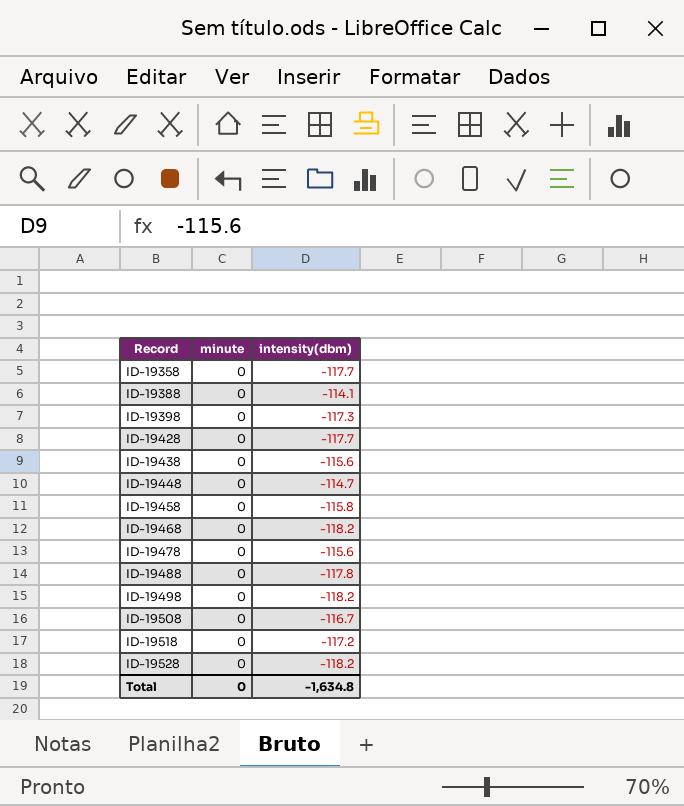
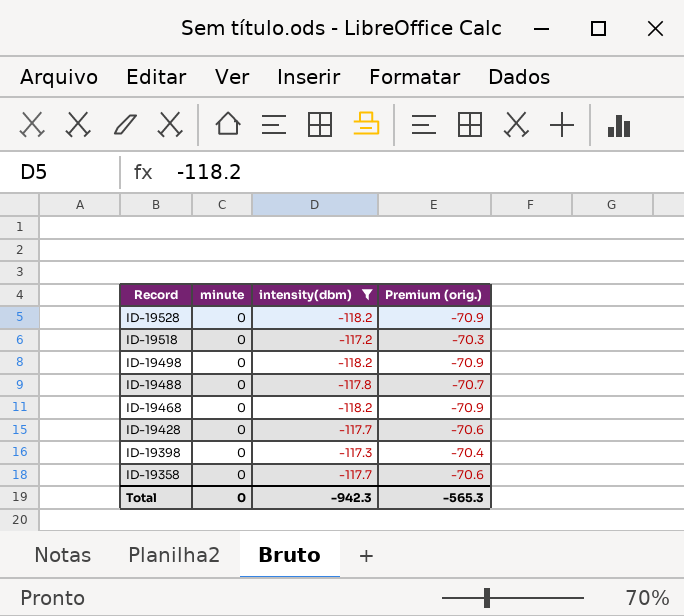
filter: none -> intensity(dbm) <= -117.2
row order: Record ascending -> Record descending
column Premium (orig.) | formula: none -> [intensity(dbm)] * 0.6
Total | intensity(dbm): -1,634.8 -> -942.3

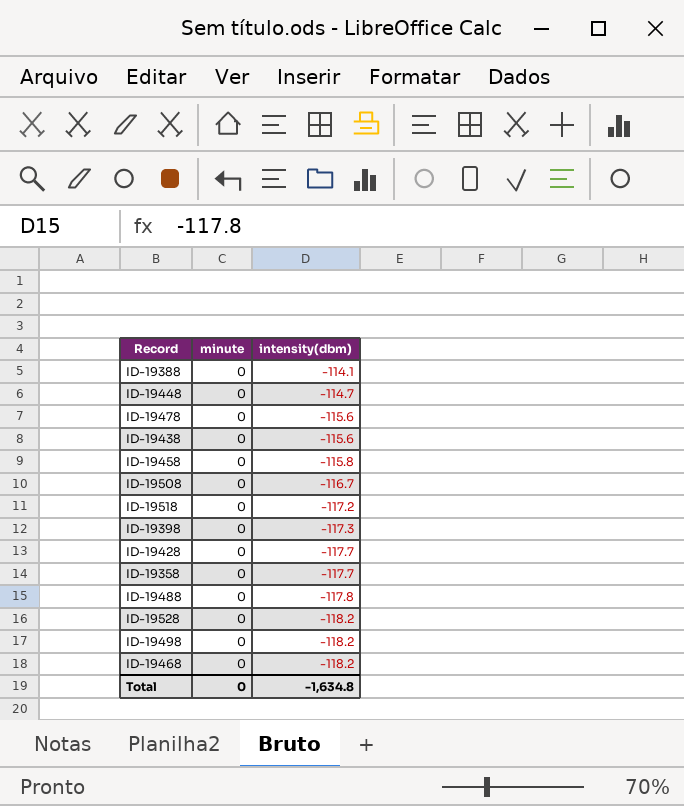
filter: intensity(dbm) <= -117.2 -> none
row order: Record descending -> intensity(dbm) descending
column Premium (orig.) | formula: [intensity(dbm)] * 0.6 -> none
Total | intensity(dbm): -942.3 -> -1,634.8

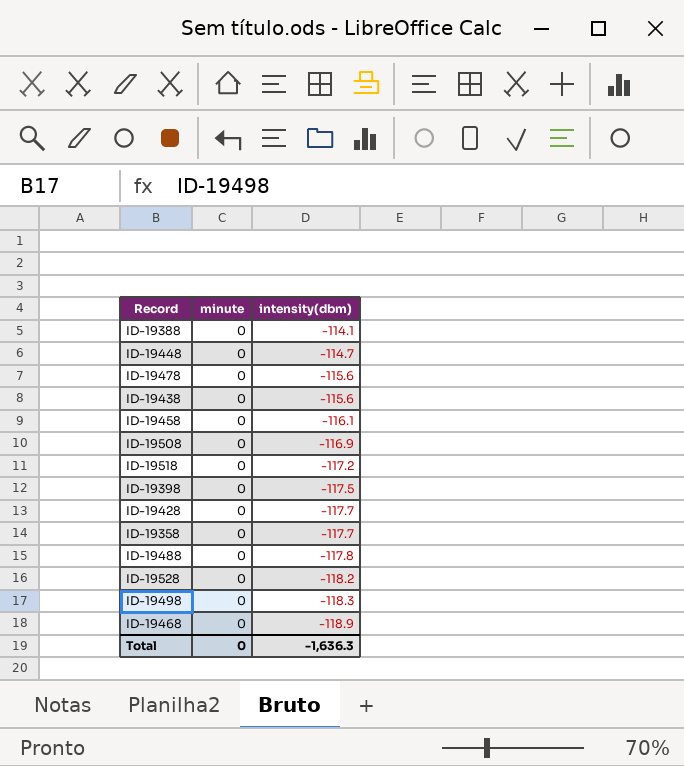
ID-19458 | intensity(dbm): -115.8 -> -116.1
ID-19508 | intensity(dbm): -116.7 -> -116.9
ID-19398 | intensity(dbm): -117.3 -> -117.5
ID-19498 | intensity(dbm): -118.2 -> -118.3
ID-19468 | intensity(dbm): -118.2 -> -118.9
Total | intensity(dbm): -1,634.8 -> -1,636.3

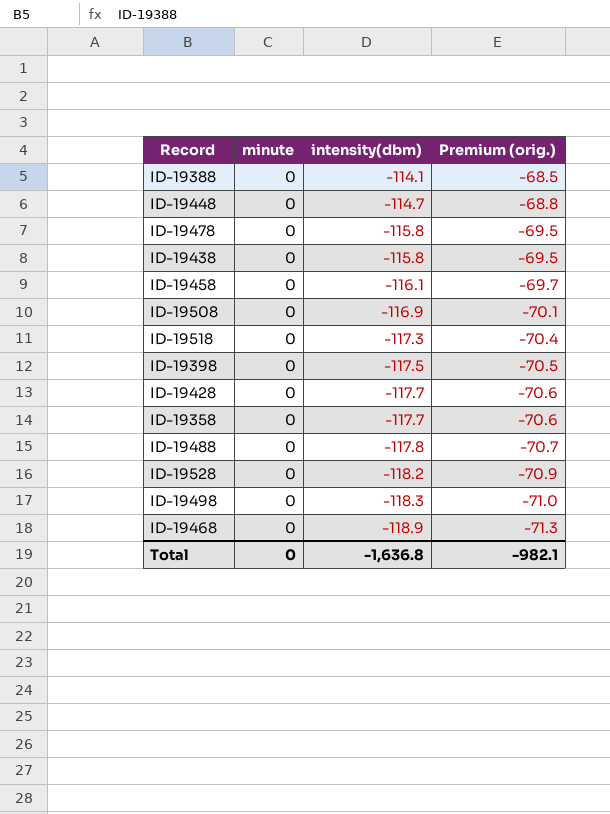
column Premium (orig.) | formula: none -> [intensity(dbm)] * 0.6
ID-19478 | intensity(dbm): -115.6 -> -115.8
ID-19438 | intensity(dbm): -115.6 -> -115.8
ID-19518 | intensity(dbm): -117.2 -> -117.3
Total | intensity(dbm): -1,636.3 -> -1,636.8

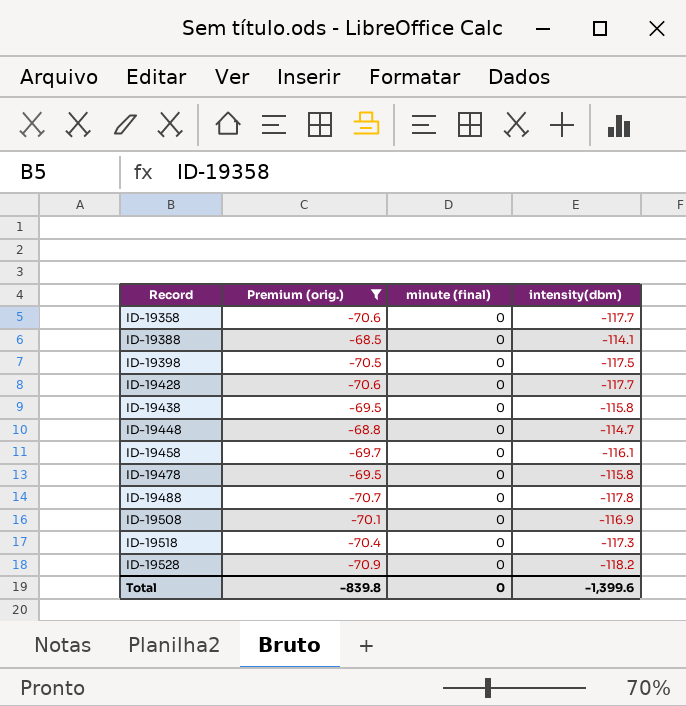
filter: none -> Premium (orig.) >= -70.9
row order: intensity(dbm) descending -> Record ascending
column Premium (orig.) | position: 4 -> 2
column name: minute -> minute (final)
Total | Premium (orig.): -982.1 -> -839.8
Total | intensity(dbm): -1,636.8 -> -1,399.6

